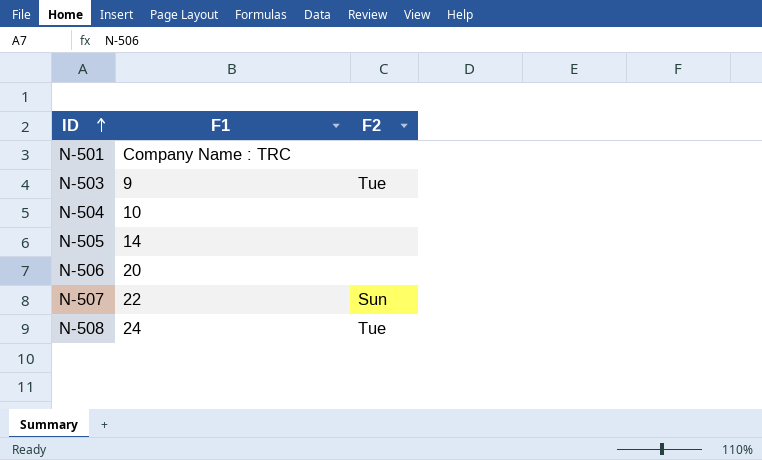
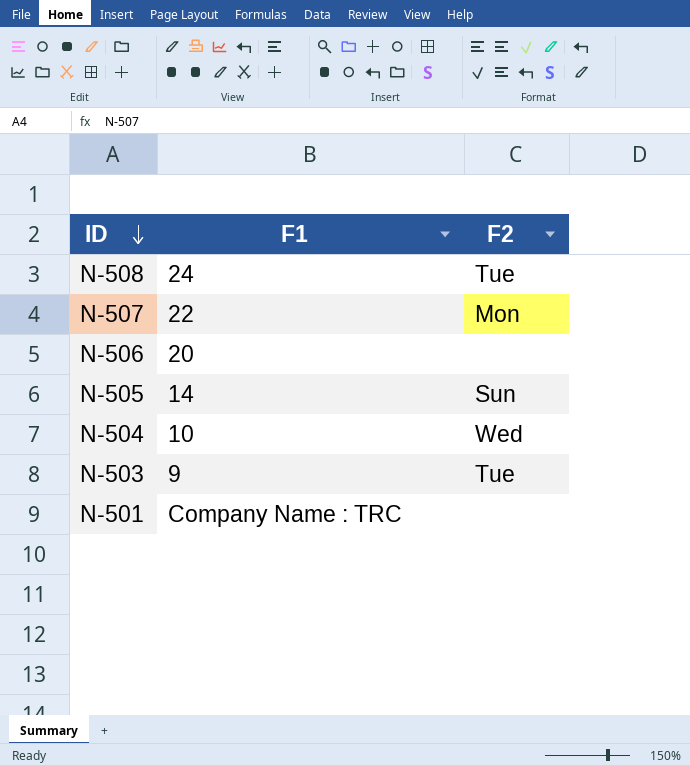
row order: ID ascending -> ID descending
N-507 | F2: Sun -> Mon
N-505 | F2: none -> Sun
N-504 | F2: none -> Wed

